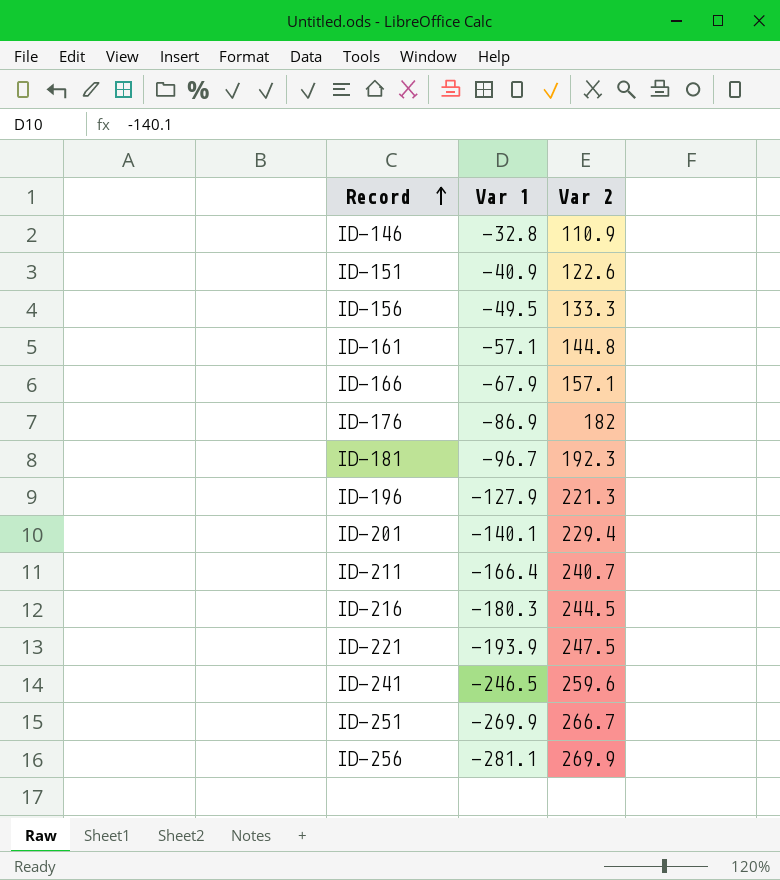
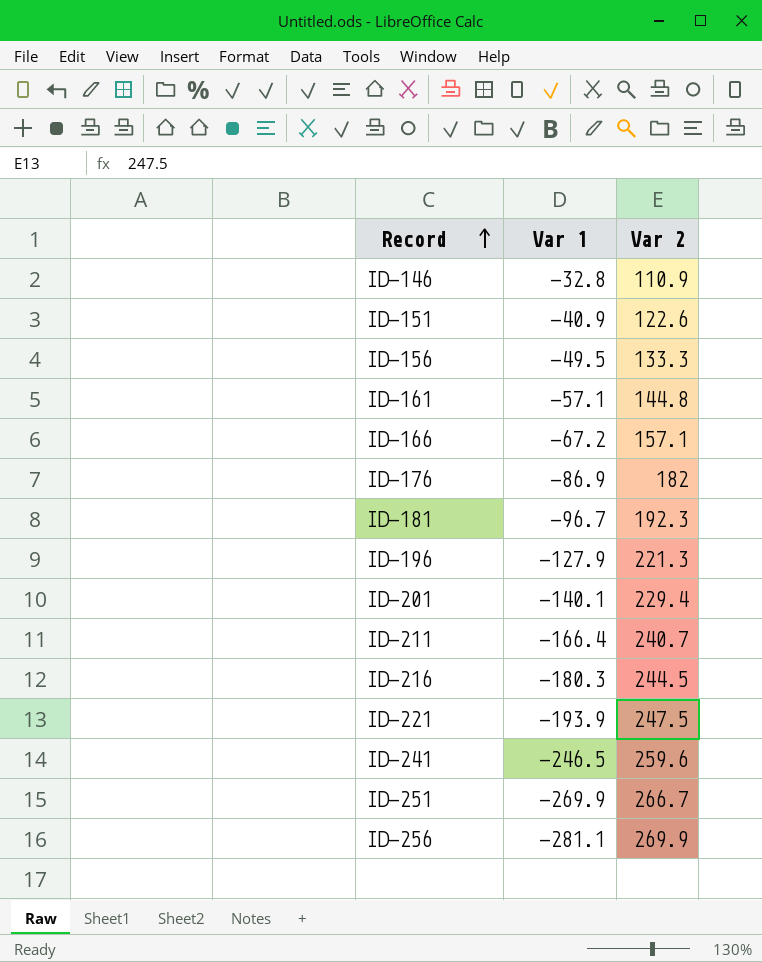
ID-166 | Var 1: -67.9 -> -67.2

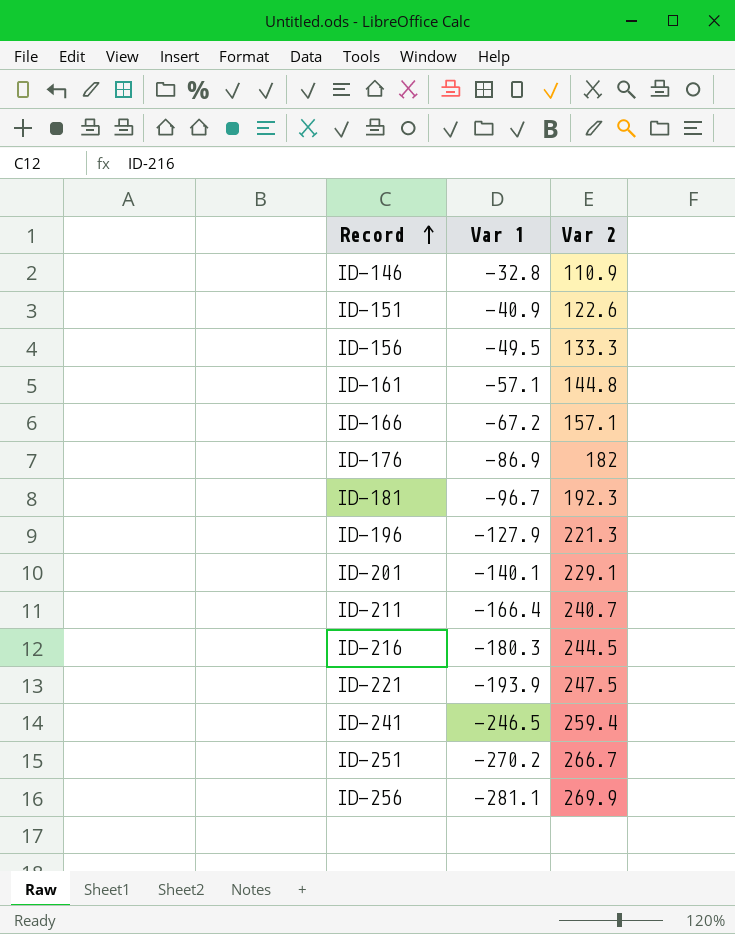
ID-201 | Var 2: 229.4 -> 229.1
ID-241 | Var 2: 259.6 -> 259.4
ID-251 | Var 1: -269.9 -> -270.2

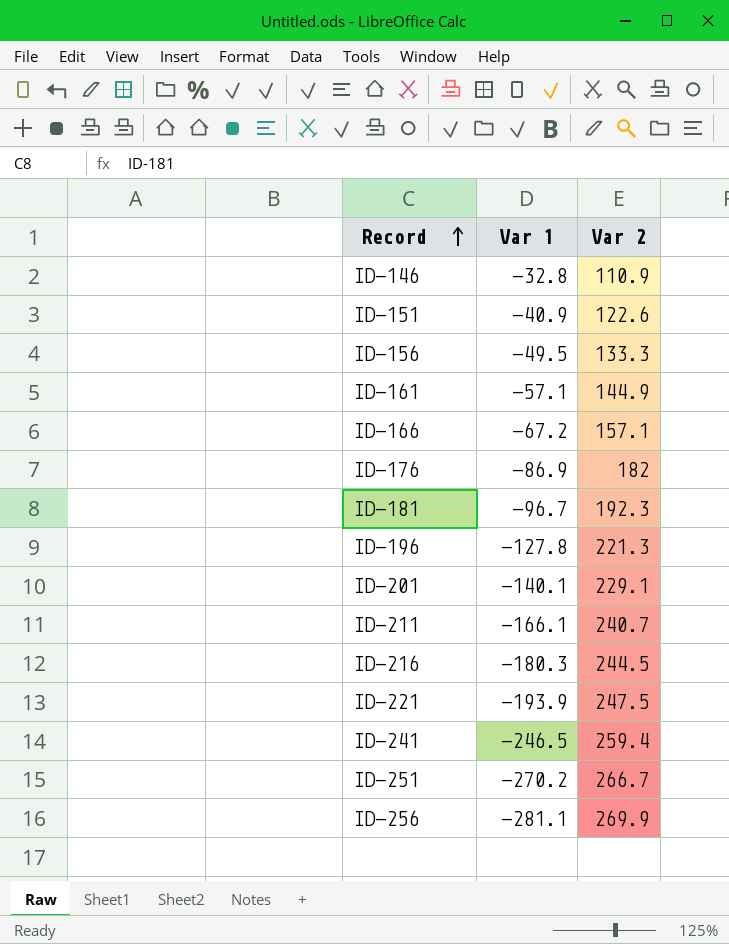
ID-161 | Var 2: 144.8 -> 144.9
ID-196 | Var 1: -127.9 -> -127.8
ID-211 | Var 1: -166.4 -> -166.1

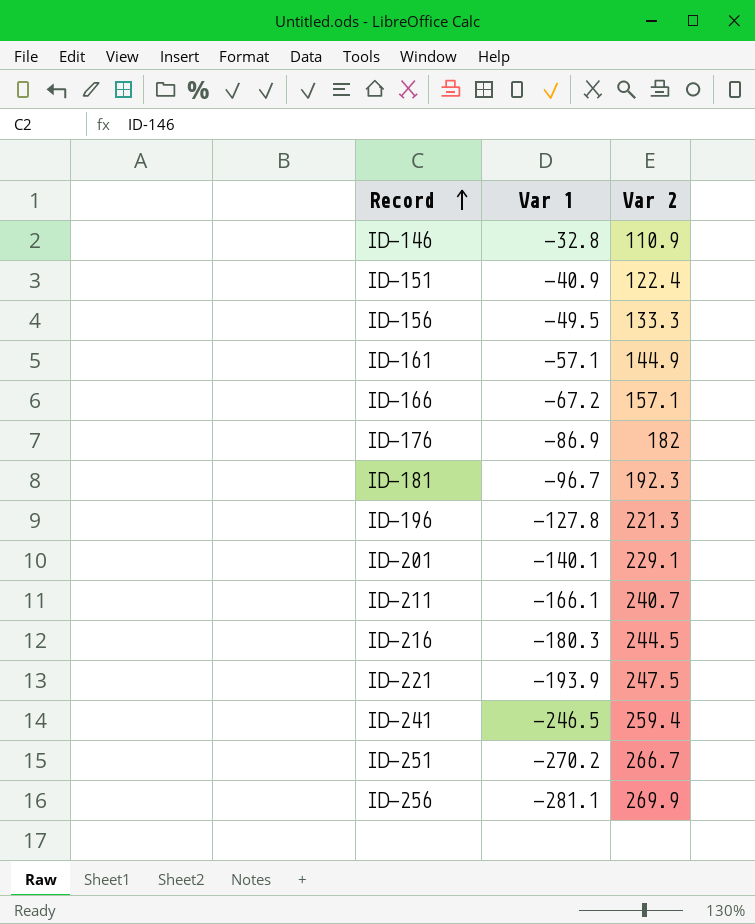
ID-151 | Var 2: 122.6 -> 122.4

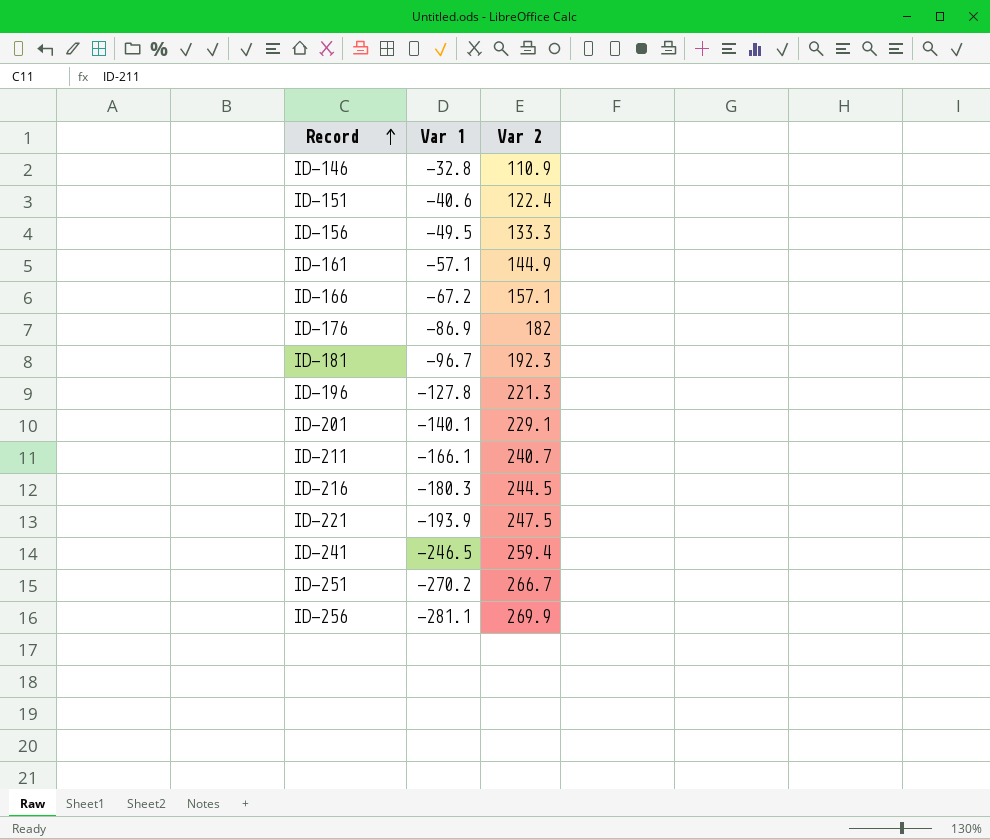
ID-151 | Var 1: -40.9 -> -40.6

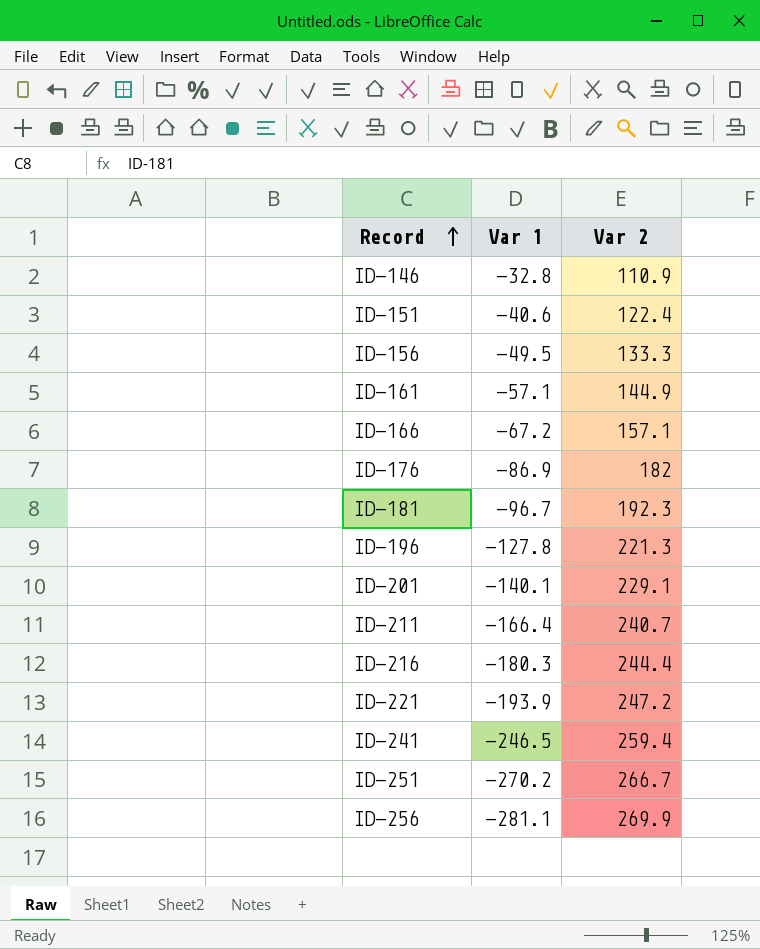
ID-211 | Var 1: -166.1 -> -166.4
ID-216 | Var 2: 244.5 -> 244.4
ID-221 | Var 2: 247.5 -> 247.2

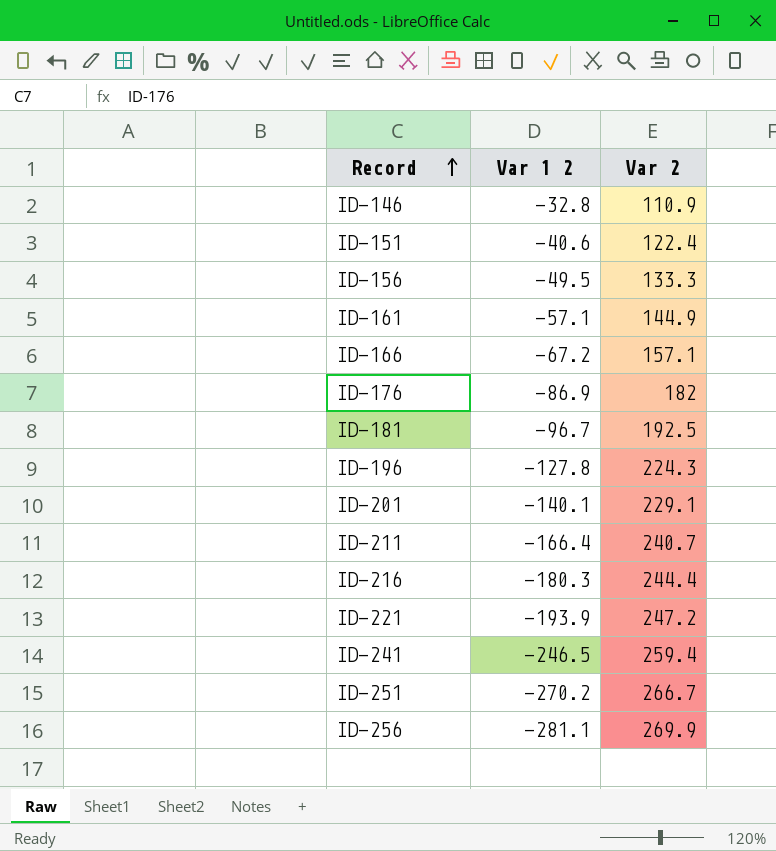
column name: Var 1 -> Var 1 2
ID-181 | Var 2: 192.3 -> 192.5
ID-196 | Var 2: 221.3 -> 224.3

